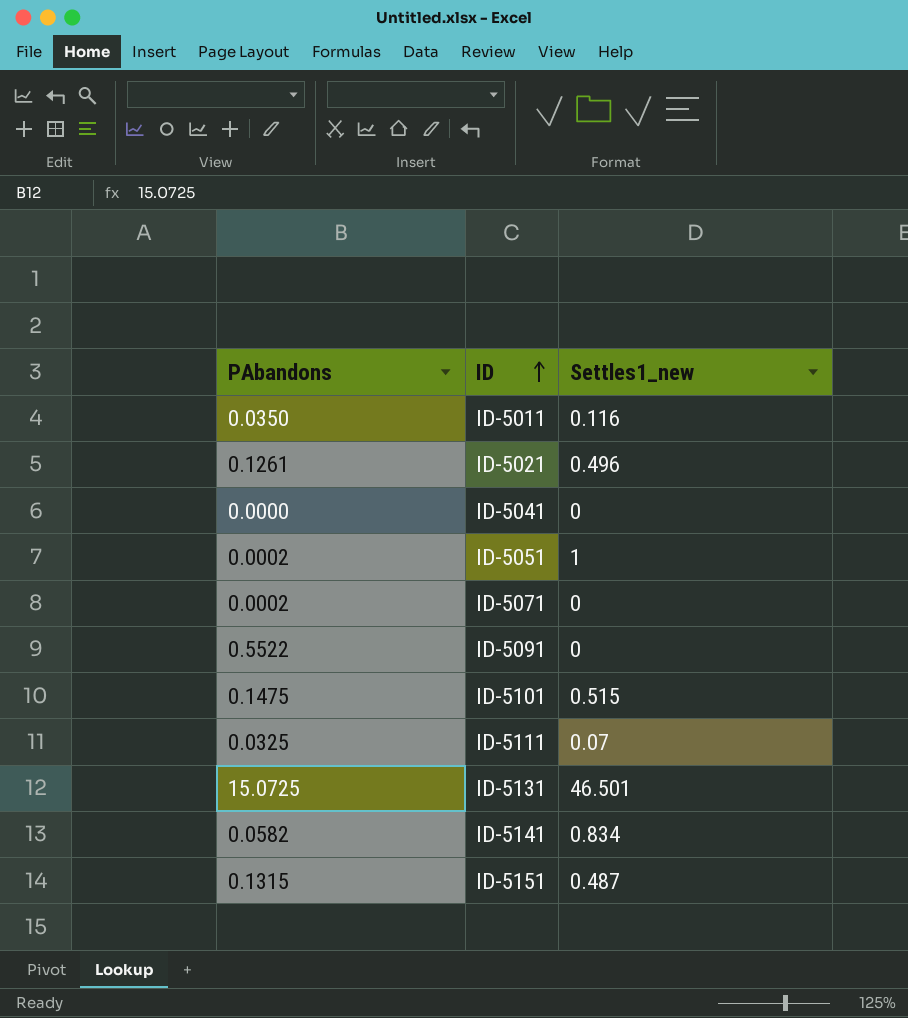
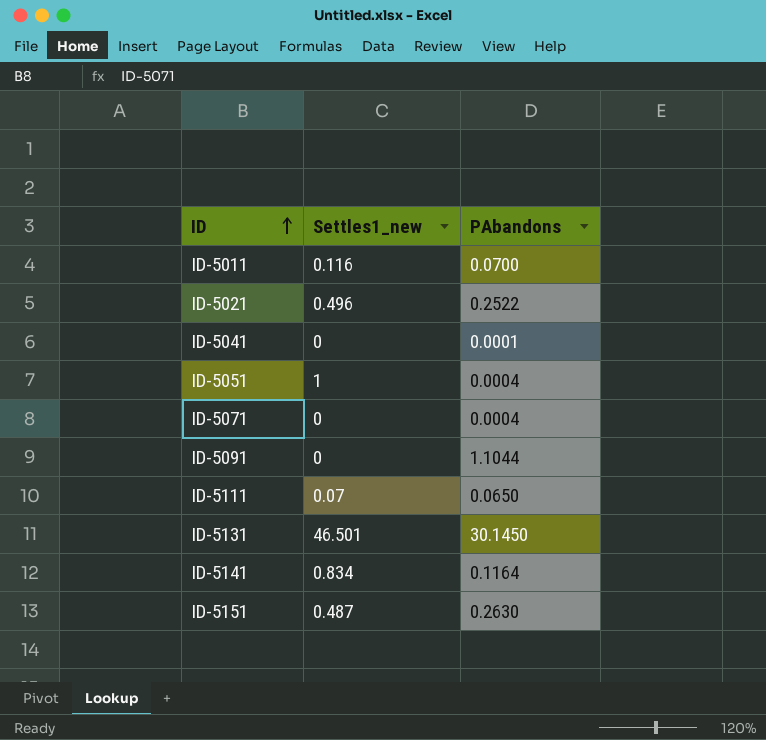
column PAbandons | position: 1 -> 3
row ID-5101: 0.1475 | 0.515 -> none
ID-5011 | PAbandons: 0.0350 -> 0.0700
ID-5021 | PAbandons: 0.1261 -> 0.2522
ID-5041 | PAbandons: 0.0000 -> 0.0001
ID-5051 | PAbandons: 0.0002 -> 0.0004
ID-5071 | PAbandons: 0.0002 -> 0.0004
ID-5091 | PAbandons: 0.5522 -> 1.1044
ID-5111 | PAbandons: 0.0325 -> 0.0650
ID-5131 | PAbandons: 15.0725 -> 30.1450
ID-5141 | PAbandons: 0.0582 -> 0.1164
ID-5151 | PAbandons: 0.1315 -> 0.2630

